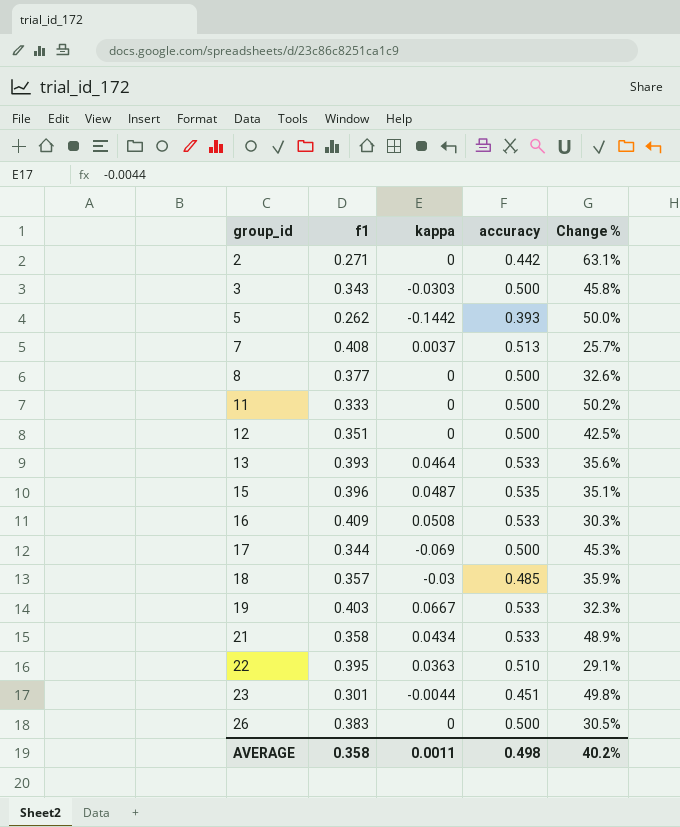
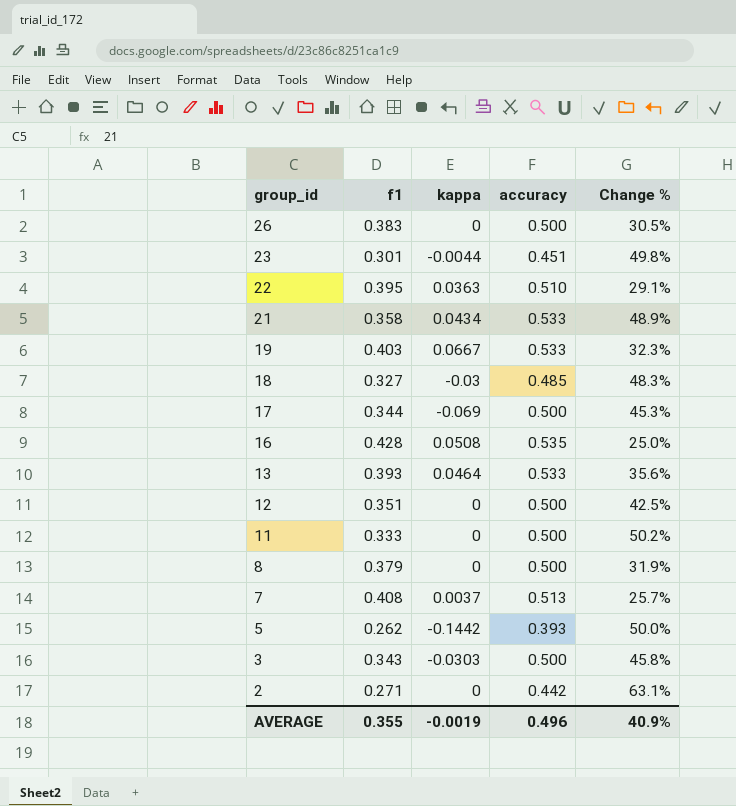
row order: group_id ascending -> group_id descending
row 15: 0.396 | 0.0487 | 0.535 | 35.1% -> none
18 | f1: 0.357 -> 0.327
18 | Change %: 35.9% -> 48.3%
16 | f1: 0.409 -> 0.428
16 | accuracy: 0.533 -> 0.535
16 | Change %: 30.3% -> 25.0%
8 | f1: 0.377 -> 0.379
8 | Change %: 32.6% -> 31.9%
AVERAGE | f1: 0.358 -> 0.355
AVERAGE | kappa: 0.0011 -> -0.0019
AVERAGE | accuracy: 0.498 -> 0.496
AVERAGE | Change %: 40.2% -> 40.9%

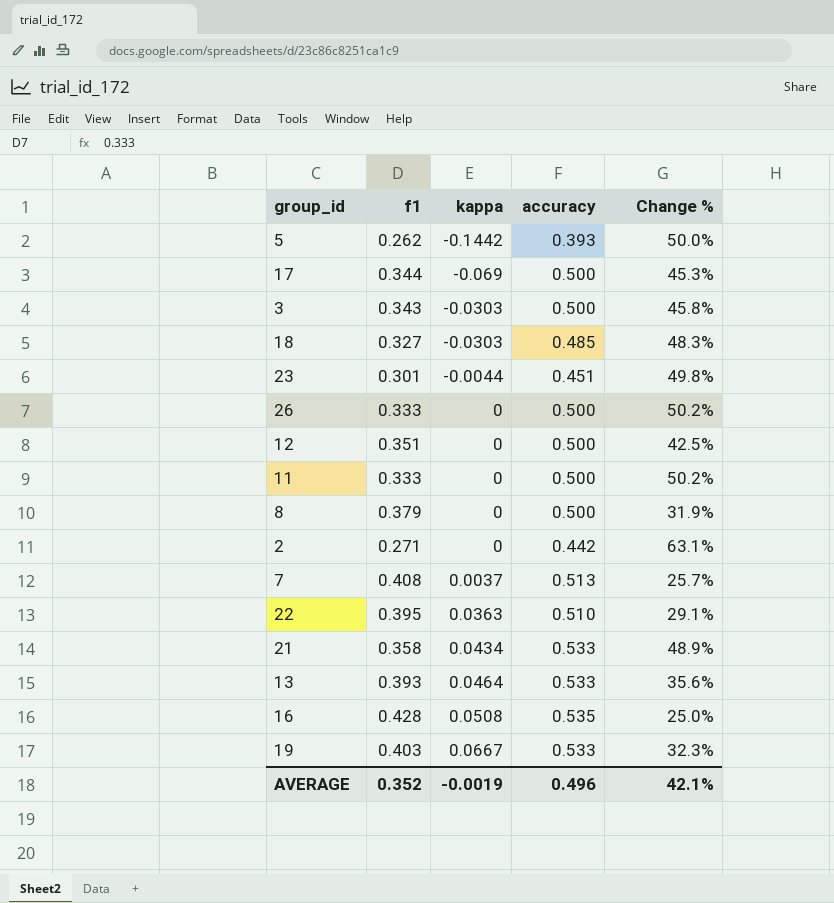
row order: group_id descending -> kappa ascending
18 | kappa: -0.03 -> -0.0303
26 | f1: 0.383 -> 0.333
26 | Change %: 30.5% -> 50.2%
AVERAGE | f1: 0.355 -> 0.352
AVERAGE | Change %: 40.9% -> 42.1%

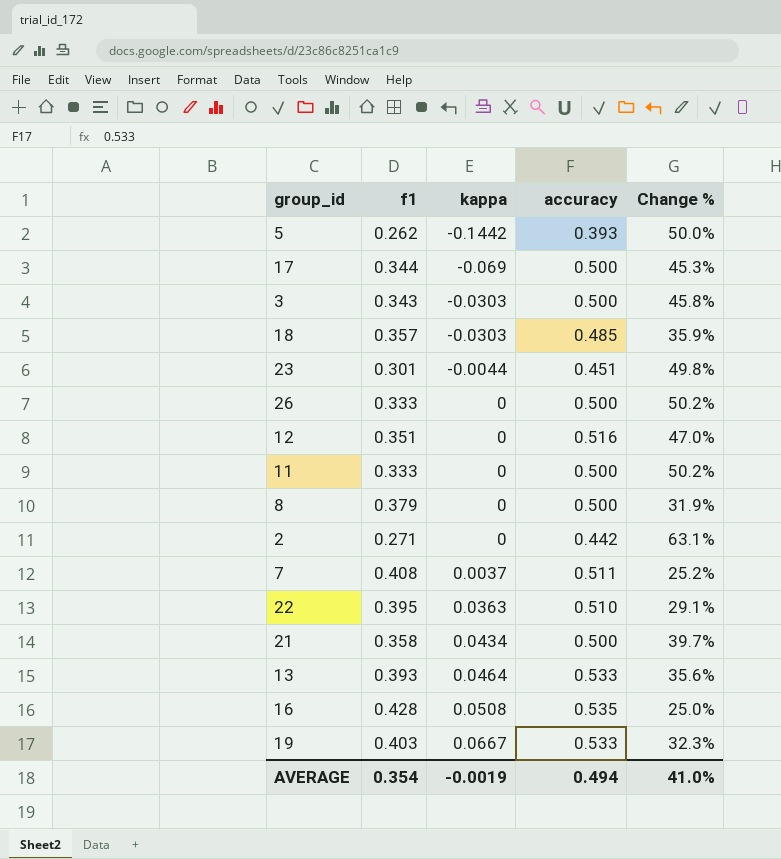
18 | f1: 0.327 -> 0.357
18 | Change %: 48.3% -> 35.9%
12 | accuracy: 0.500 -> 0.516
12 | Change %: 42.5% -> 47.0%
7 | accuracy: 0.513 -> 0.511
7 | Change %: 25.7% -> 25.2%
21 | accuracy: 0.533 -> 0.500
21 | Change %: 48.9% -> 39.7%
AVERAGE | f1: 0.352 -> 0.354
AVERAGE | accuracy: 0.496 -> 0.494
AVERAGE | Change %: 42.1% -> 41.0%

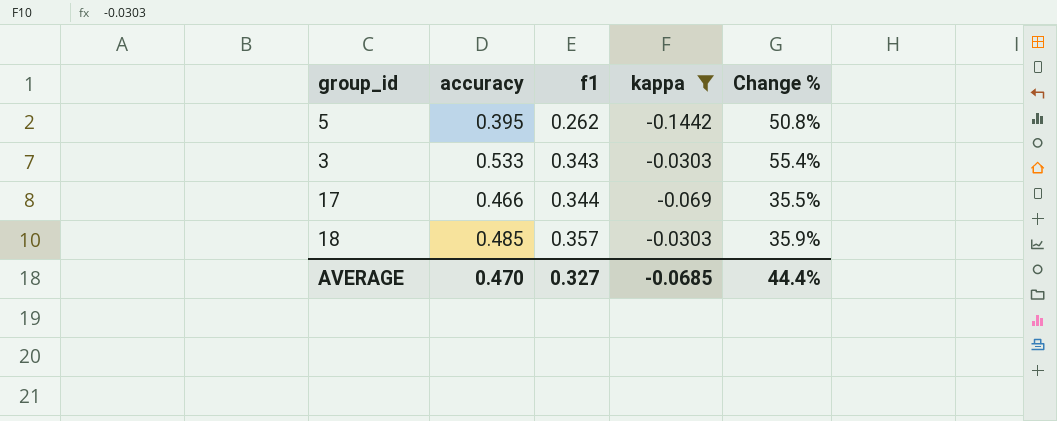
filter: none -> kappa <= -0.0303
row order: kappa ascending -> f1 ascending
column accuracy | position: 4 -> 2
5 | accuracy: 0.393 -> 0.395
5 | Change %: 50.0% -> 50.8%
3 | accuracy: 0.500 -> 0.533
3 | Change %: 45.8% -> 55.4%
17 | accuracy: 0.500 -> 0.466
17 | Change %: 45.3% -> 35.5%
AVERAGE | accuracy: 0.494 -> 0.470
AVERAGE | f1: 0.354 -> 0.327
AVERAGE | kappa: -0.0019 -> -0.0685
AVERAGE | Change %: 41.0% -> 44.4%

